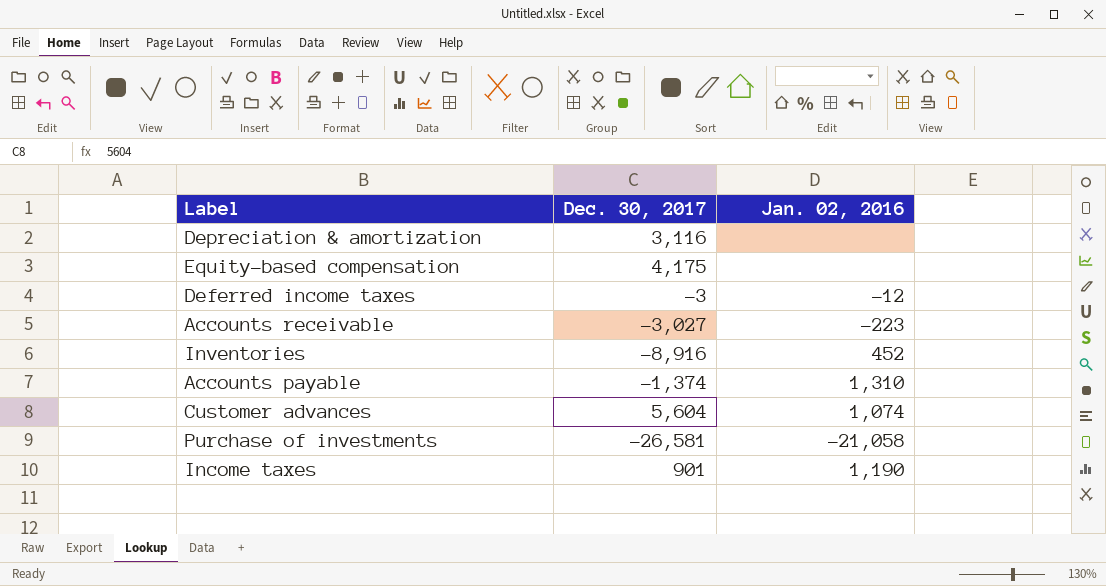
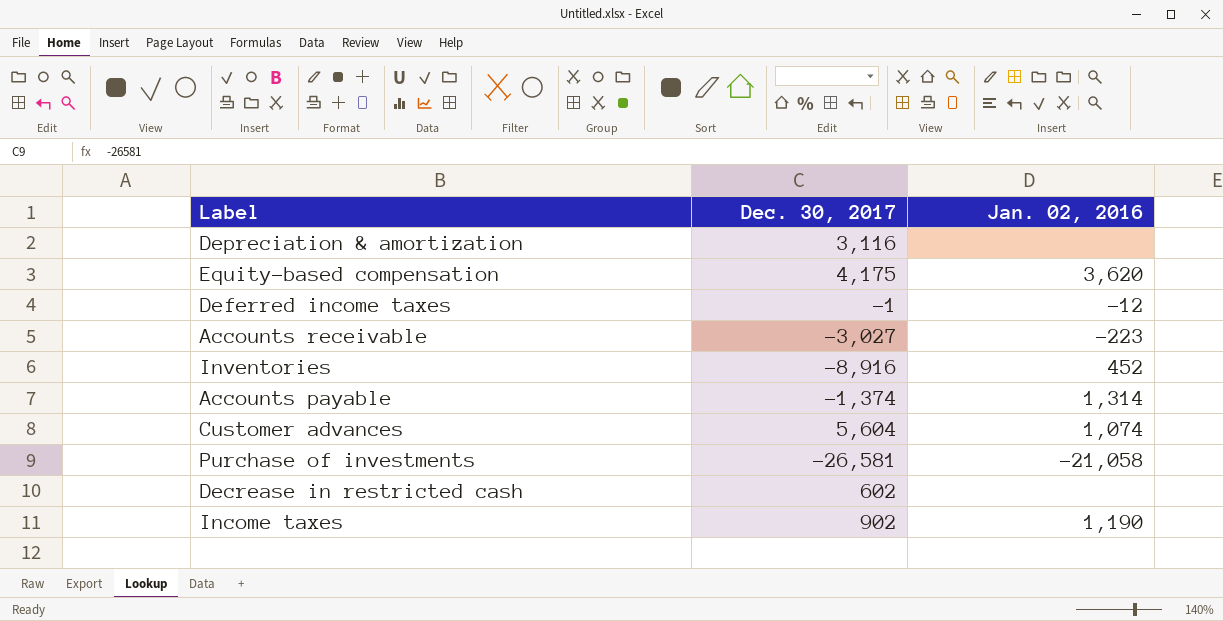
Equity-based compensation | Jan. 02, 2016: none -> 3,620
Deferred income taxes | Dec. 30, 2017: -3 -> -1
Accounts payable | Jan. 02, 2016: 1,310 -> 1,314
row Decrease in restricted cash: none -> 602 | none
Income taxes | Dec. 30, 2017: 901 -> 902

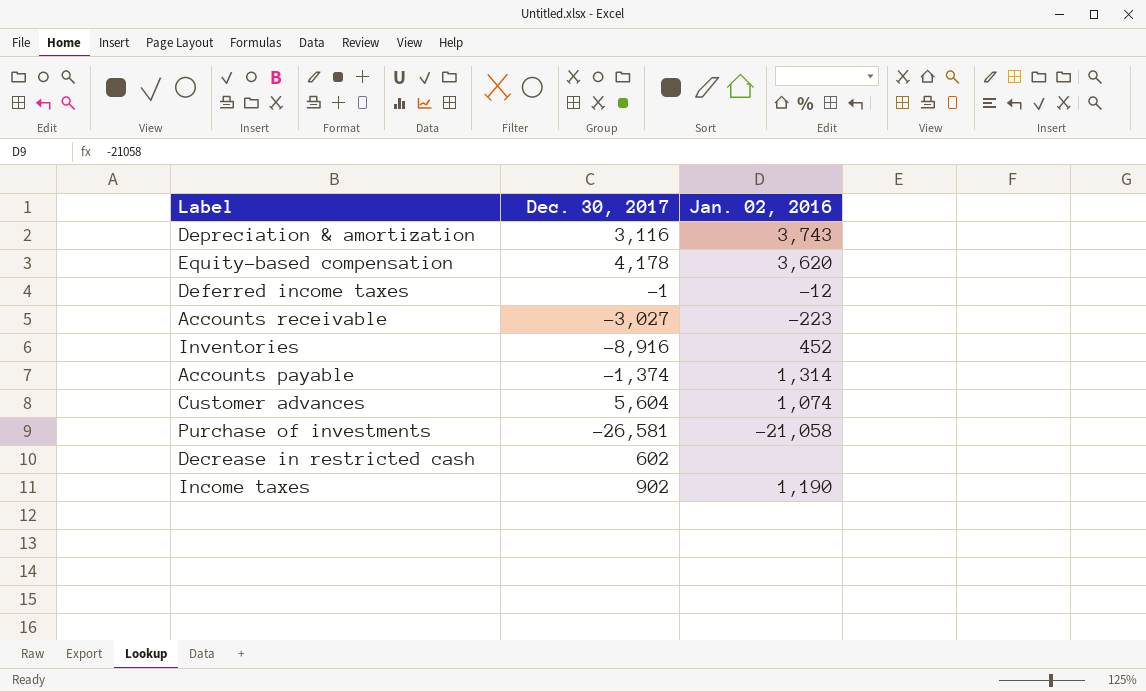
Depreciation & amortization | Jan. 02, 2016: none -> 3,743
Equity-based compensation | Dec. 30, 2017: 4,175 -> 4,178

